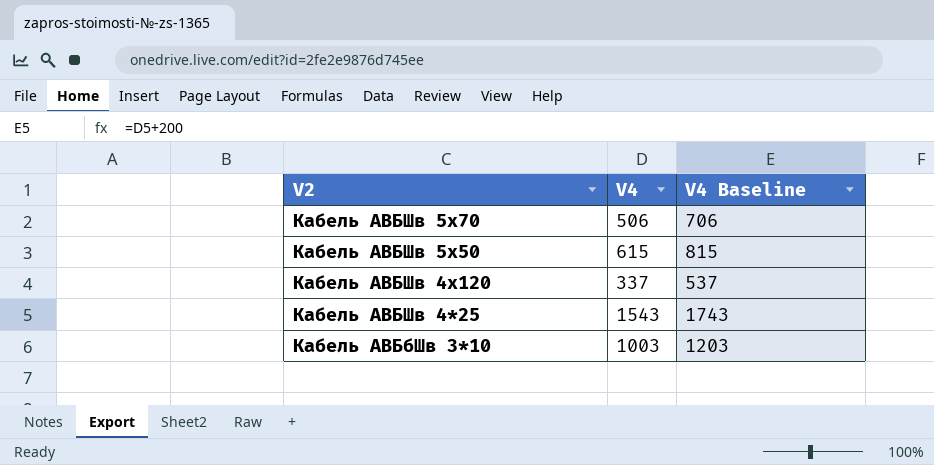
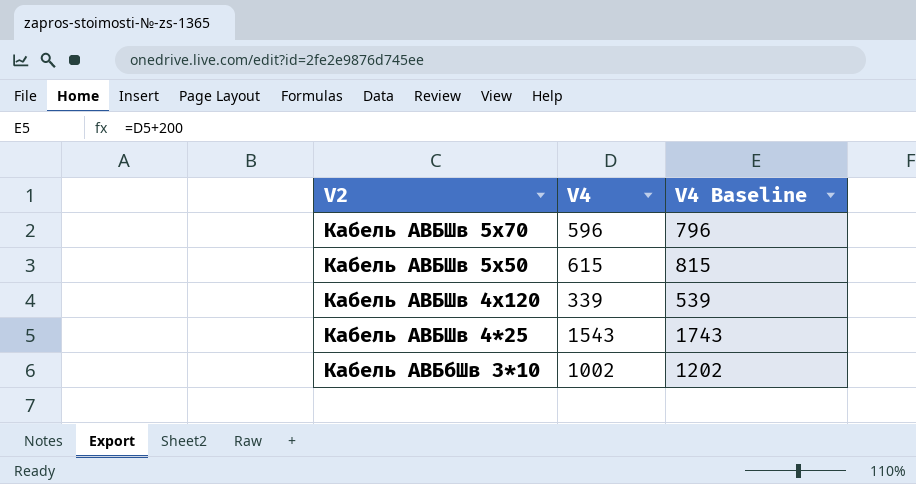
Кабель АВБШв 5х70 | V4: 506 -> 596
Кабель АВБШв 5х70 | V4 Baseline: 706 -> 796
Кабель АВБШв 4х120 | V4: 337 -> 339
Кабель АВБШв 4х120 | V4 Baseline: 537 -> 539
Кабель АВБбШв 3*10 | V4: 1003 -> 1002
Кабель АВБбШв 3*10 | V4 Baseline: 1203 -> 1202

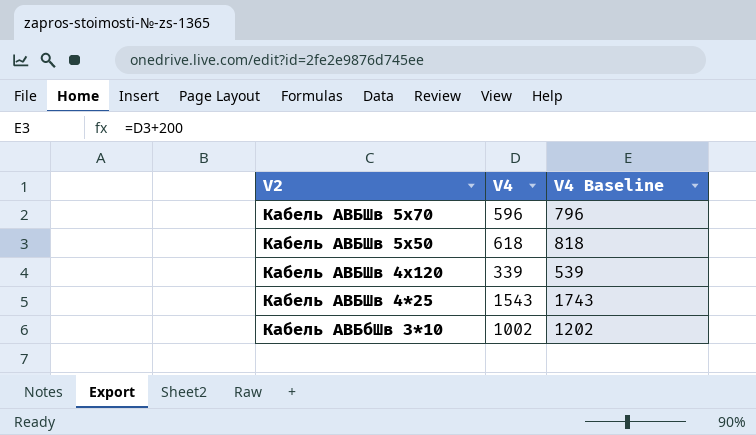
Кабель АВБШв 5х50 | V4: 615 -> 618
Кабель АВБШв 5х50 | V4 Baseline: 815 -> 818

